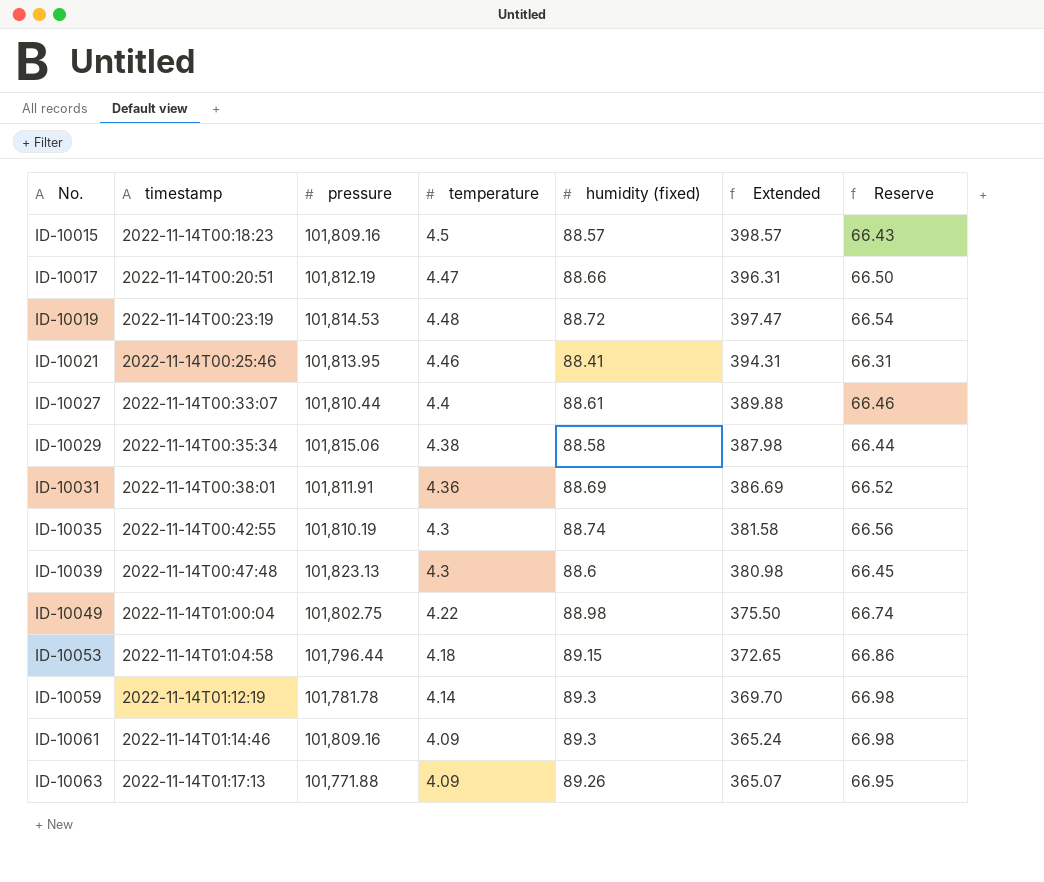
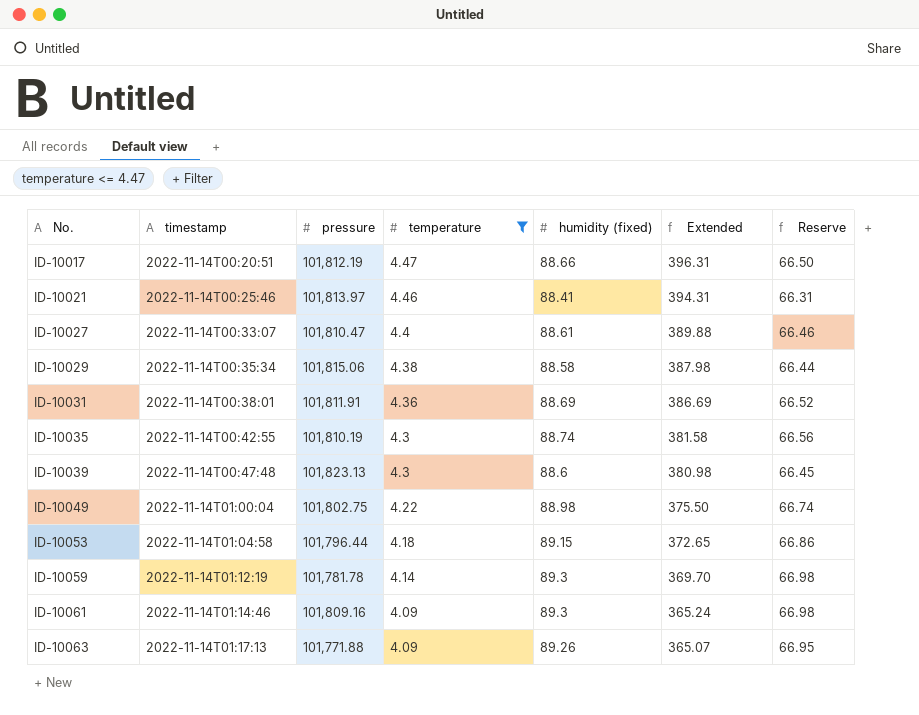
filter: none -> temperature <= 4.47
ID-10021 | pressure: 101,813.95 -> 101,813.97
ID-10027 | pressure: 101,810.44 -> 101,810.47

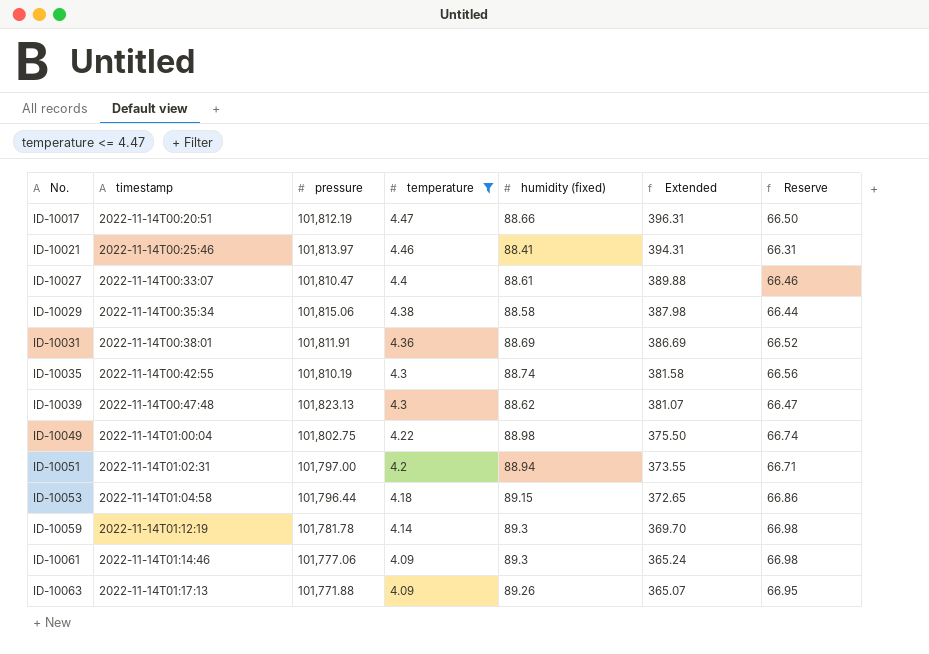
ID-10039 | humidity (fixed): 88.6 -> 88.62
ID-10039 | Extended: 380.98 -> 381.07
ID-10039 | Reserve: 66.45 -> 66.47
row ID-10051: none -> 2022-11-14T01:02:31 | 101,797.00 | 4.2 | 88.94 | 373.55 | 66.71
ID-10061 | pressure: 101,809.16 -> 101,777.06

